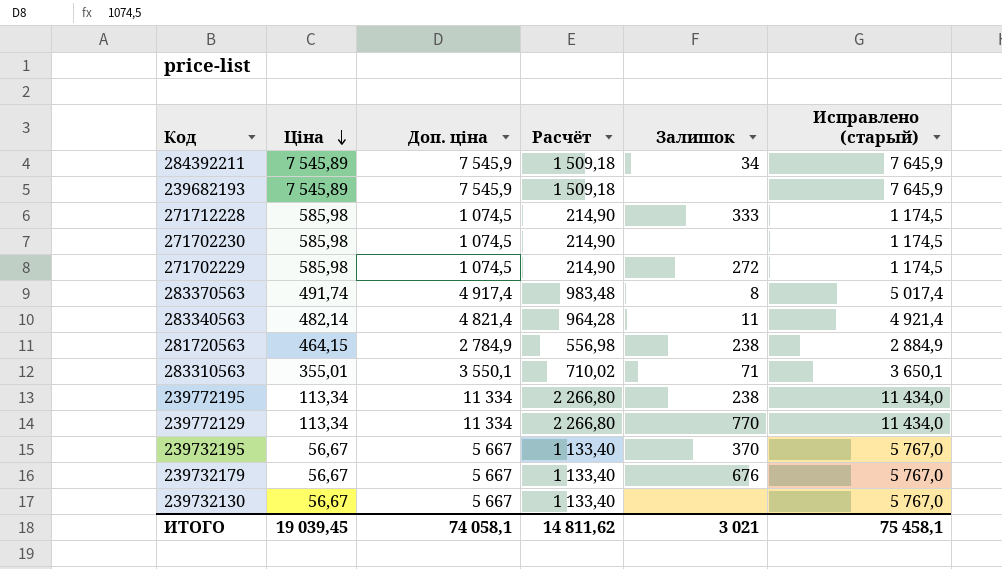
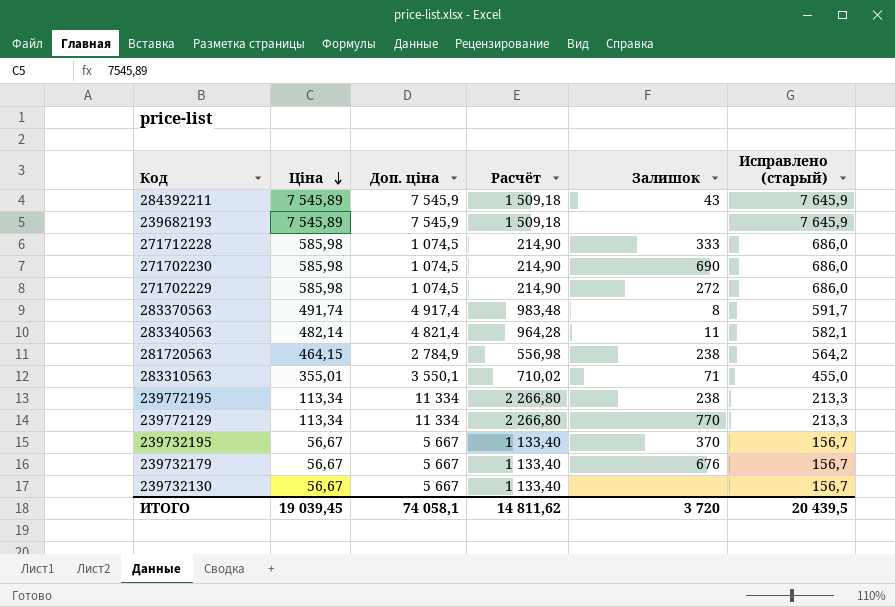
column Исправлено (старый) | formula: [Доп. ціна] + 100 -> [Ціна] + 100
284392211 | Залишок: 34 -> 43
271702230 | Залишок: none -> 690
ИТОГО | Залишок: 3 021 -> 3 720
ИТОГО | Исправлено (старый): 75 458,1 -> 20 439,5

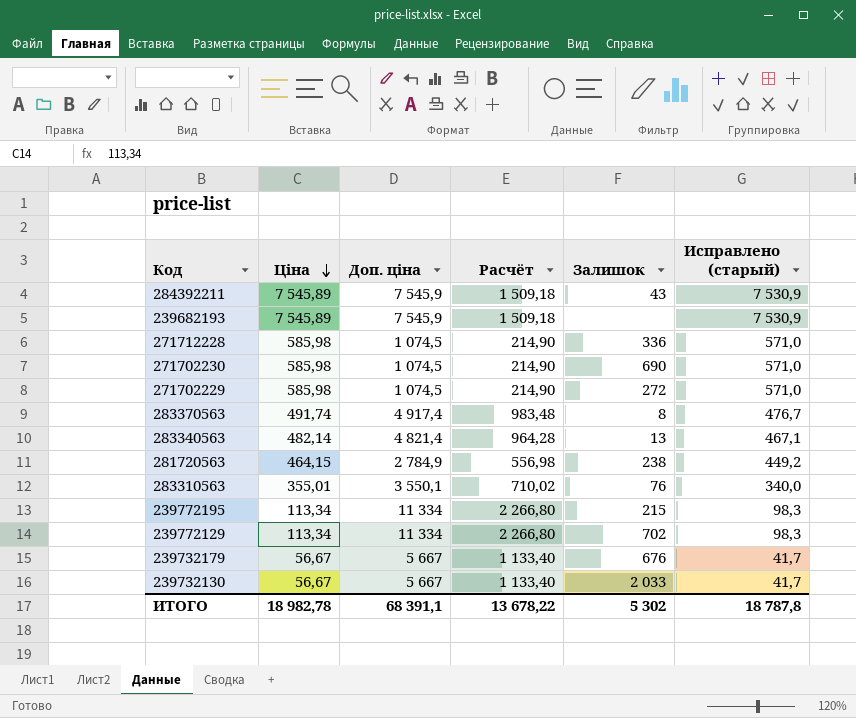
column Исправлено (старый) | formula: [Ціна] + 100 -> [Ціна] - 15
row 239732195: 56,67 | 5 667 | 1 133,40 | 370 | 156,7 -> none
271712228 | Залишок: 333 -> 336
283340563 | Залишок: 11 -> 13
283310563 | Залишок: 71 -> 76
239772195 | Залишок: 238 -> 215
239772129 | Залишок: 770 -> 702
239732130 | Залишок: none -> 2 033
ИТОГО | Ціна: 19 039,45 -> 18 982,78
ИТОГО | Доп. ціна: 74 058,1 -> 68 391,1
ИТОГО | Расчёт: 14 811,62 -> 13 678,22
ИТОГО | Залишок: 3 720 -> 5 302
ИТОГО | Исправлено (старый): 20 439,5 -> 18 787,8

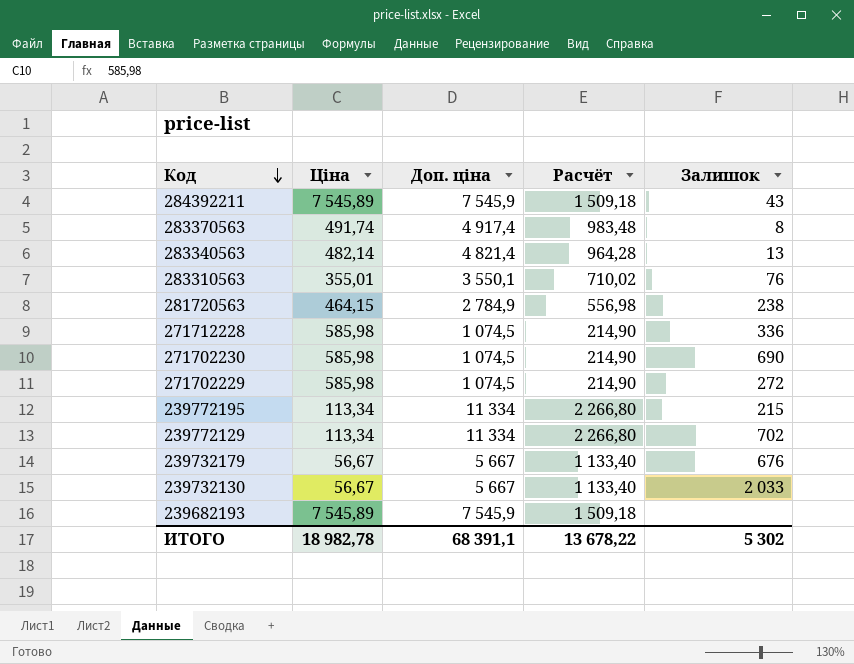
row order: Ціна descending -> Код descending
column Исправлено (старый) | formula: [Ціна] - 15 -> none

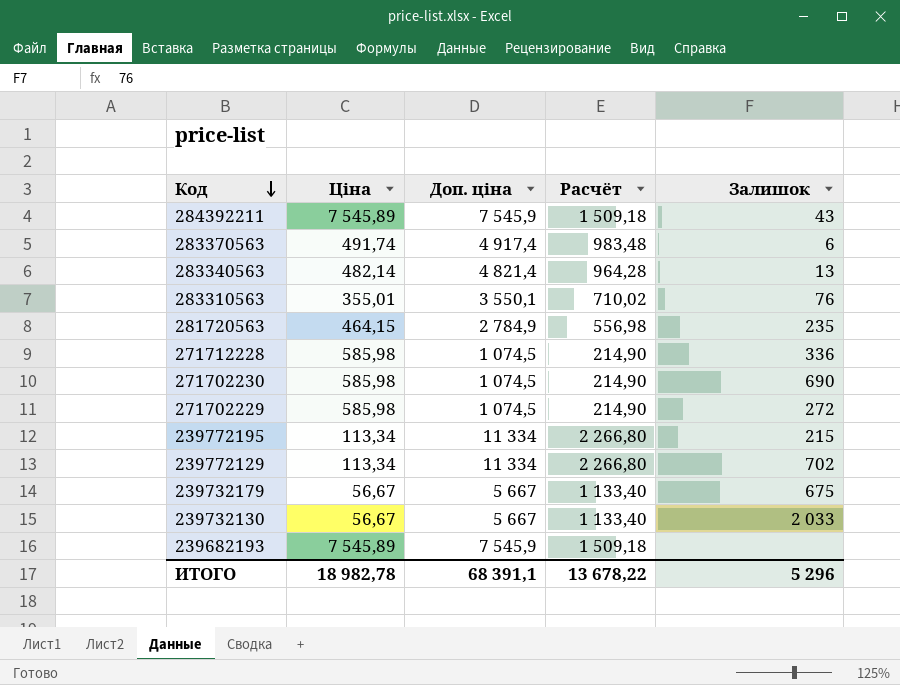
283370563 | Залишок: 8 -> 6
281720563 | Залишок: 238 -> 235
239732179 | Залишок: 676 -> 675
ИТОГО | Залишок: 5 302 -> 5 296

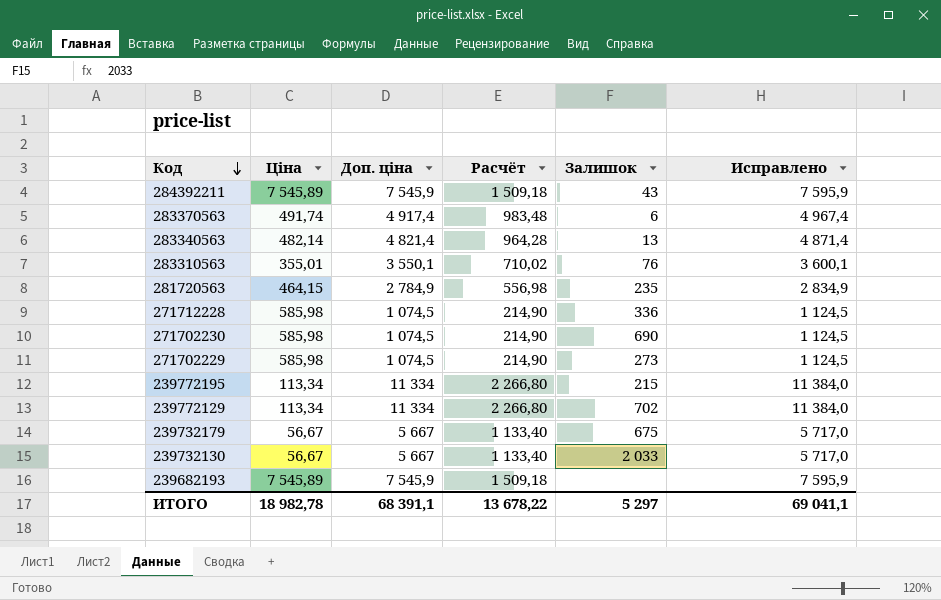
column Исправлено | formula: none -> [Доп. ціна] + 50
271702229 | Залишок: 272 -> 273
ИТОГО | Залишок: 5 296 -> 5 297

